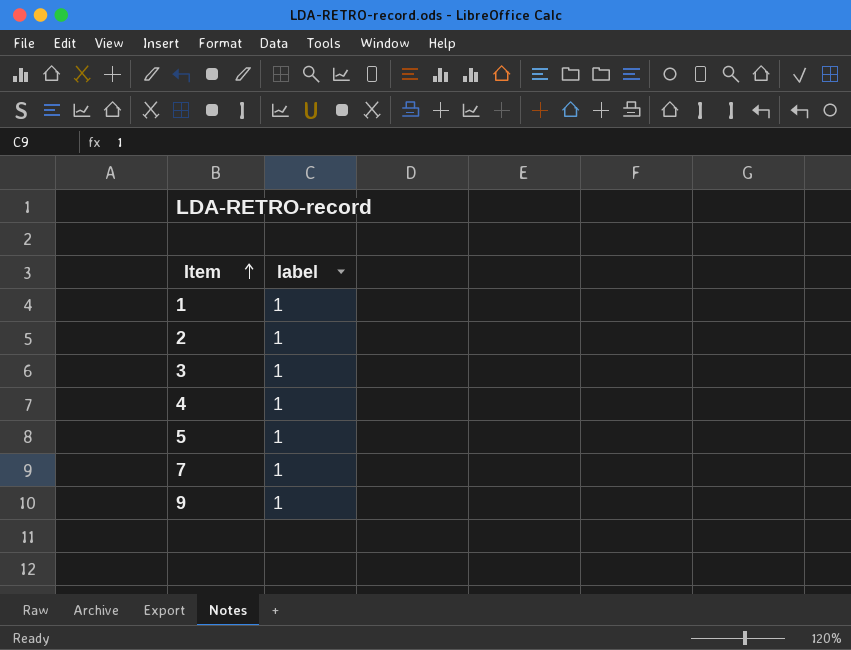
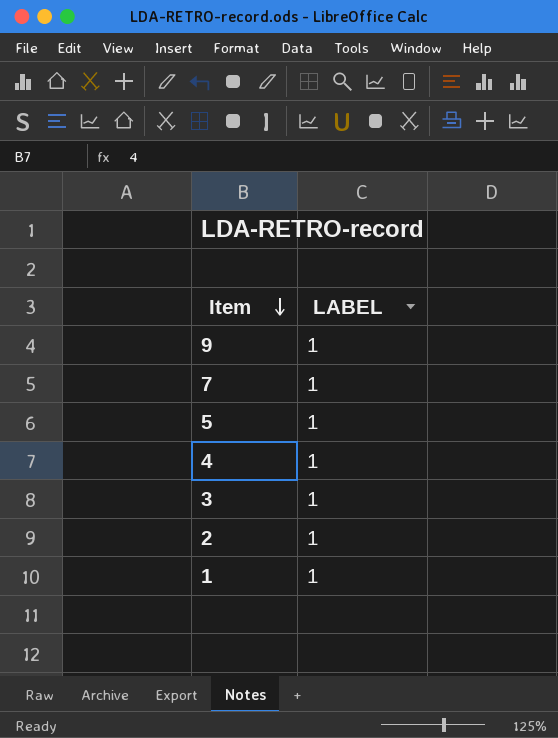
row order: Item ascending -> Item descending
column name: label -> LABEL

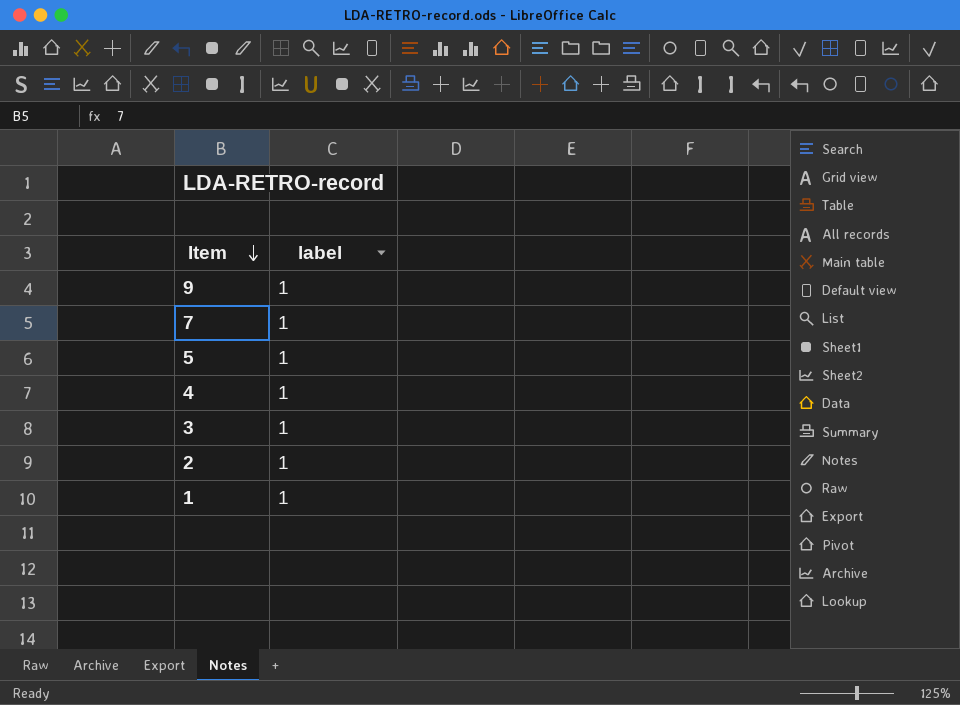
column name: LABEL -> label

